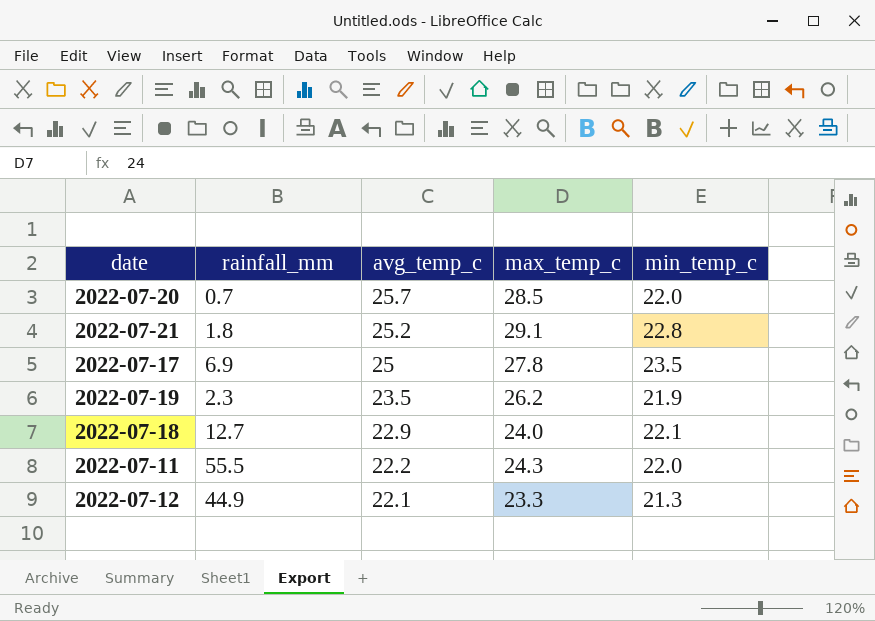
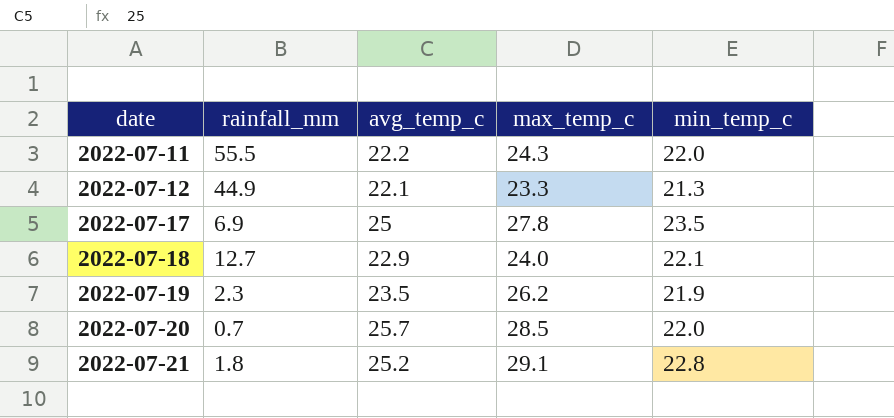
row order: avg_temp_c descending -> date ascending

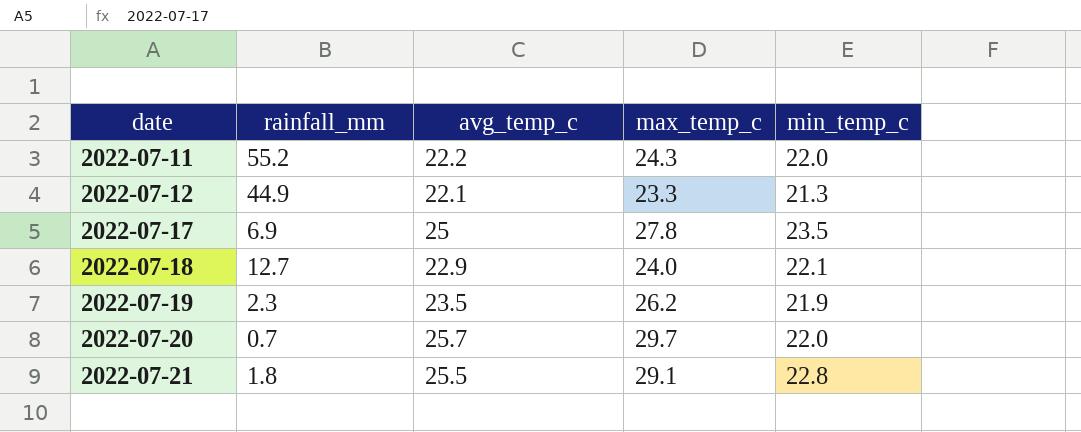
2022-07-11 | rainfall_mm: 55.5 -> 55.2
2022-07-20 | max_temp_c: 28.5 -> 29.7
2022-07-21 | avg_temp_c: 25.2 -> 25.5

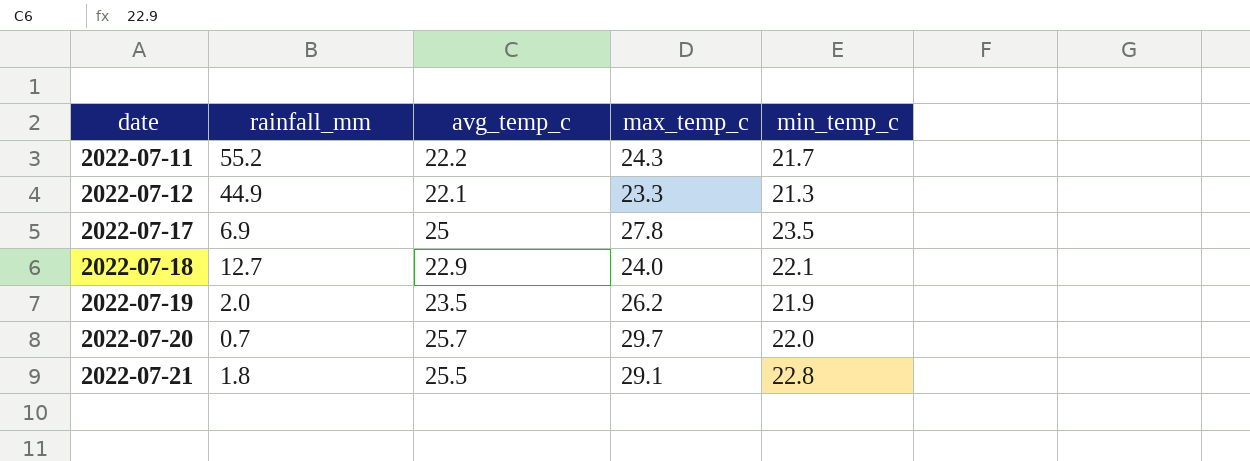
2022-07-11 | min_temp_c: 22.0 -> 21.7
2022-07-19 | rainfall_mm: 2.3 -> 2.0

